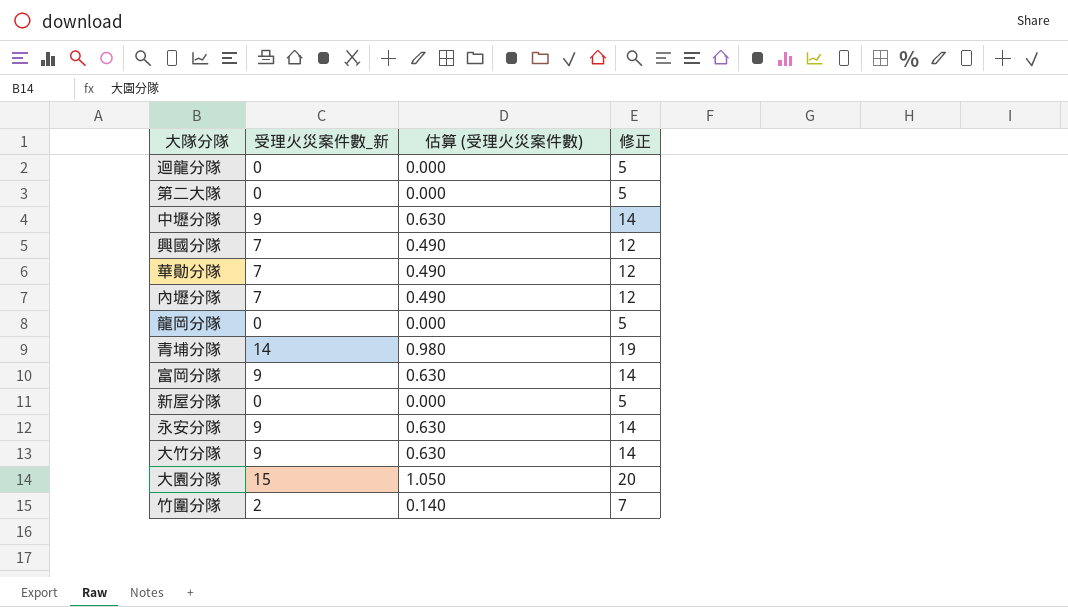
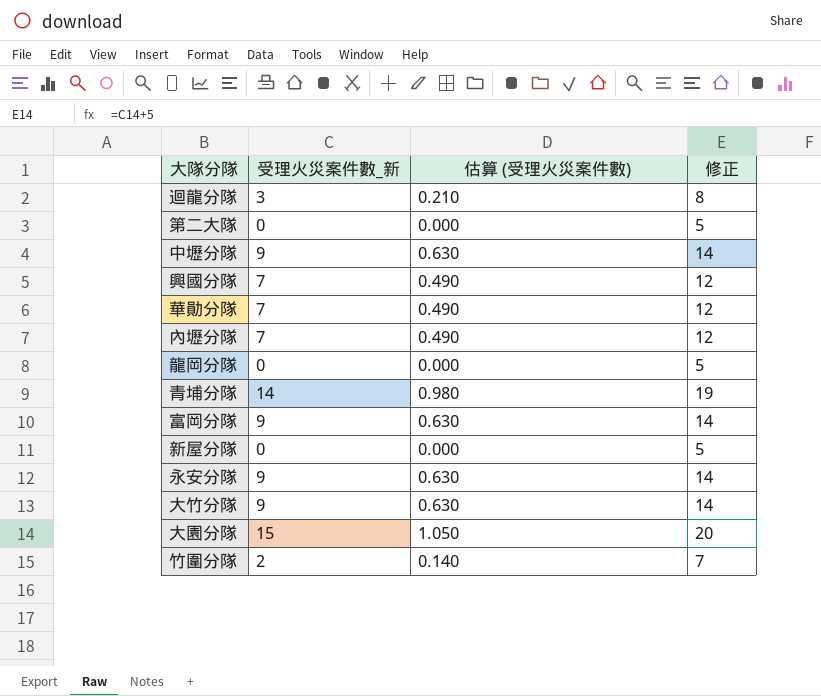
迴龍分隊 | 受理火災案件數_新: 0 -> 3
迴龍分隊 | 估算 (受理火災案件數): 0.000 -> 0.210
迴龍分隊 | 修正: 5 -> 8

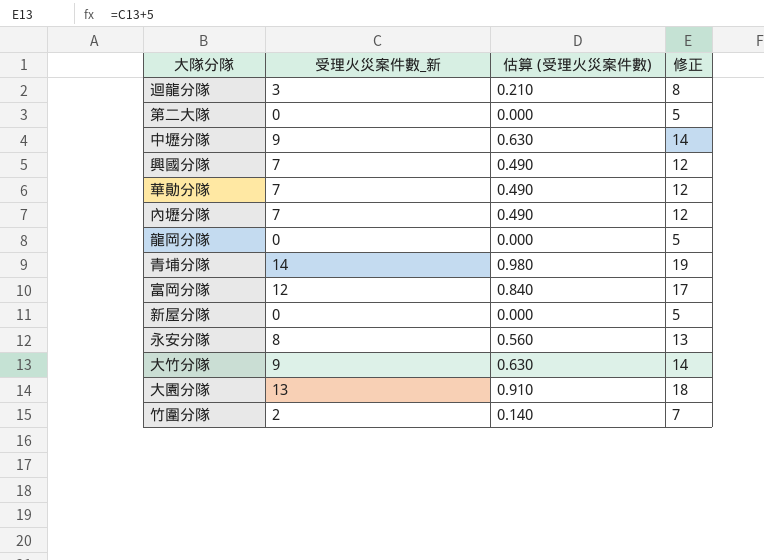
富岡分隊 | 受理火災案件數_新: 9 -> 12
富岡分隊 | 估算 (受理火災案件數): 0.630 -> 0.840
富岡分隊 | 修正: 14 -> 17
永安分隊 | 受理火災案件數_新: 9 -> 8
永安分隊 | 估算 (受理火災案件數): 0.630 -> 0.560
永安分隊 | 修正: 14 -> 13
大園分隊 | 受理火災案件數_新: 15 -> 13
大園分隊 | 估算 (受理火災案件數): 1.050 -> 0.910
大園分隊 | 修正: 20 -> 18

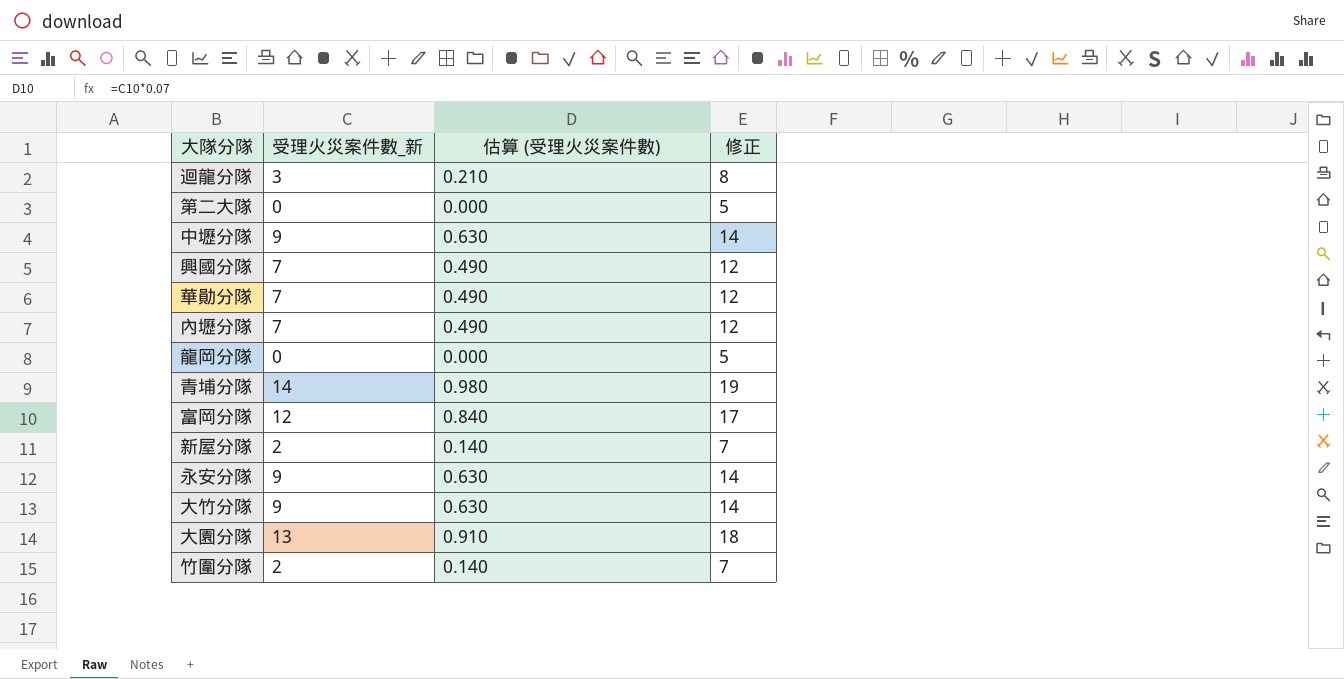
新屋分隊 | 受理火災案件數_新: 0 -> 2
新屋分隊 | 估算 (受理火災案件數): 0.000 -> 0.140
新屋分隊 | 修正: 5 -> 7
永安分隊 | 受理火災案件數_新: 8 -> 9
永安分隊 | 估算 (受理火災案件數): 0.560 -> 0.630
永安分隊 | 修正: 13 -> 14

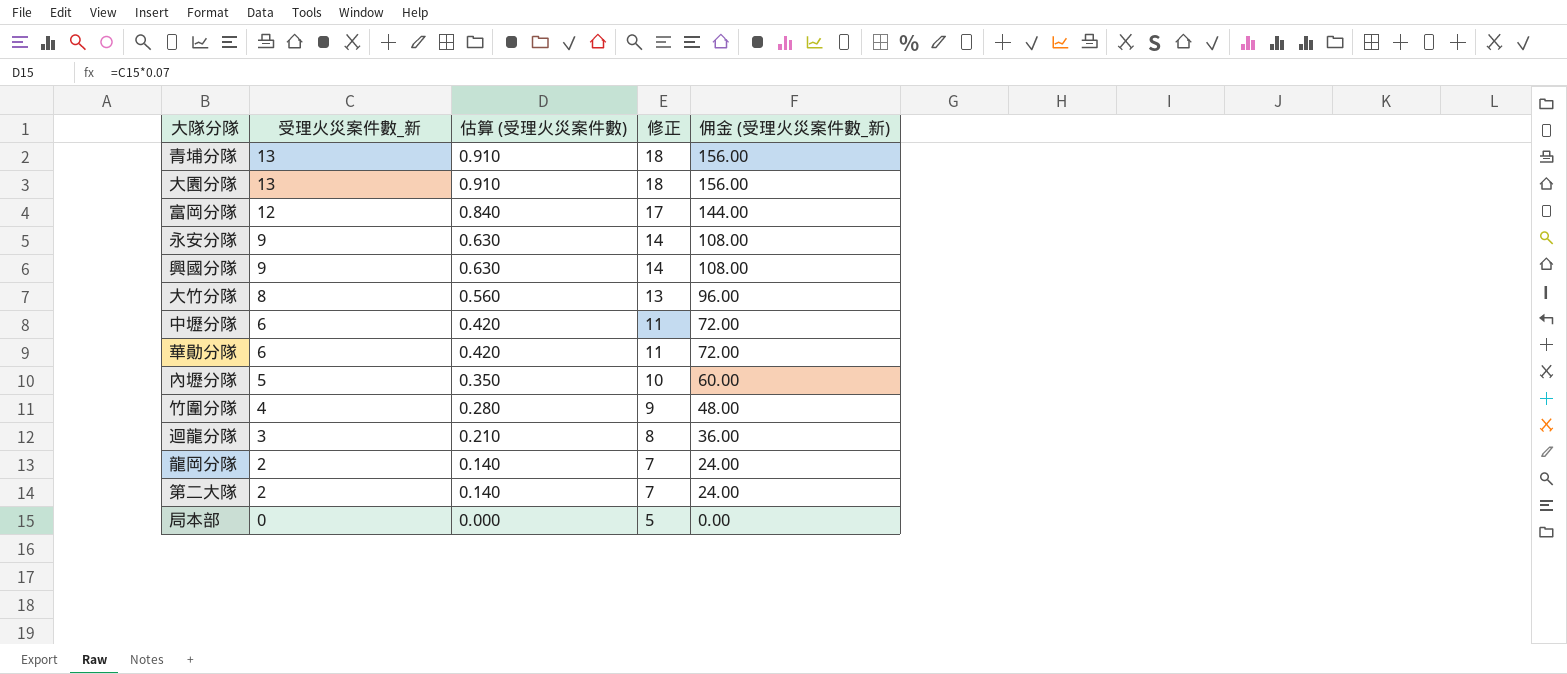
row order: none -> 受理火災案件數_新 descending
column 佣金 (受理火災案件數_新) | formula: none -> [受理火災案件數_新] * 12
row 新屋分隊: 2 | 0.140 | 7 -> none
青埔分隊 | 受理火災案件數_新: 14 -> 13
青埔分隊 | 估算 (受理火災案件數): 0.980 -> 0.910
青埔分隊 | 修正: 19 -> 18
興國分隊 | 受理火災案件數_新: 7 -> 9
興國分隊 | 估算 (受理火災案件數): 0.490 -> 0.630
興國分隊 | 修正: 12 -> 14
大竹分隊 | 受理火災案件數_新: 9 -> 8
大竹分隊 | 估算 (受理火災案件數): 0.630 -> 0.560
大竹分隊 | 修正: 14 -> 13
中壢分隊 | 受理火災案件數_新: 9 -> 6
中壢分隊 | 估算 (受理火災案件數): 0.630 -> 0.420
中壢分隊 | 修正: 14 -> 11
華勛分隊 | 受理火災案件數_新: 7 -> 6
華勛分隊 | 估算 (受理火災案件數): 0.490 -> 0.420
華勛分隊 | 修正: 12 -> 11
內壢分隊 | 受理火災案件數_新: 7 -> 5
內壢分隊 | 估算 (受理火災案件數): 0.490 -> 0.350
內壢分隊 | 修正: 12 -> 10
竹圍分隊 | 受理火災案件數_新: 2 -> 4
竹圍分隊 | 估算 (受理火災案件數): 0.140 -> 0.280
竹圍分隊 | 修正: 7 -> 9
龍岡分隊 | 受理火災案件數_新: 0 -> 2
龍岡分隊 | 估算 (受理火災案件數): 0.000 -> 0.140
龍岡分隊 | 修正: 5 -> 7
第二大隊 | 受理火災案件數_新: 0 -> 2
第二大隊 | 估算 (受理火災案件數): 0.000 -> 0.140
第二大隊 | 修正: 5 -> 7
row 局本部: none -> 0 | 0.000 | 5 | 0.00

